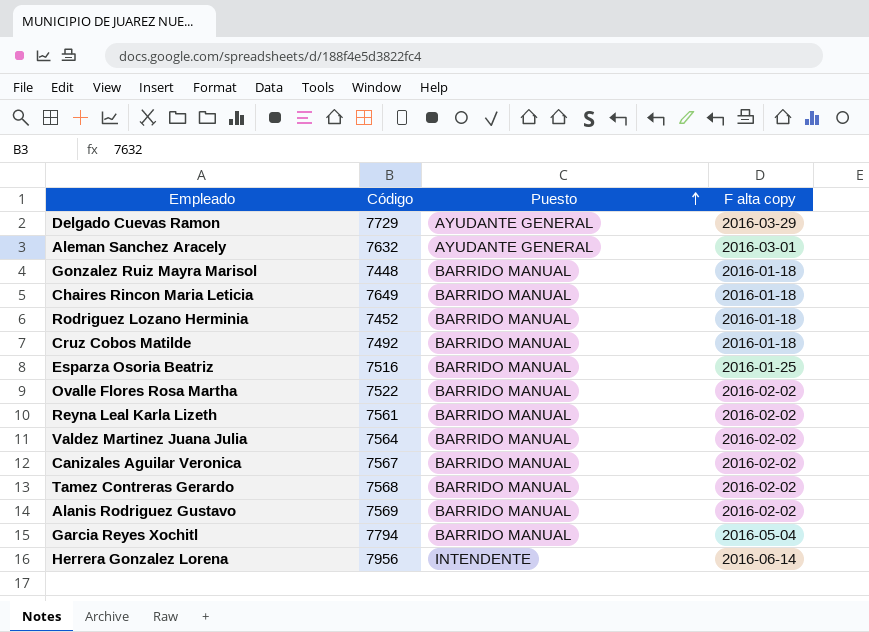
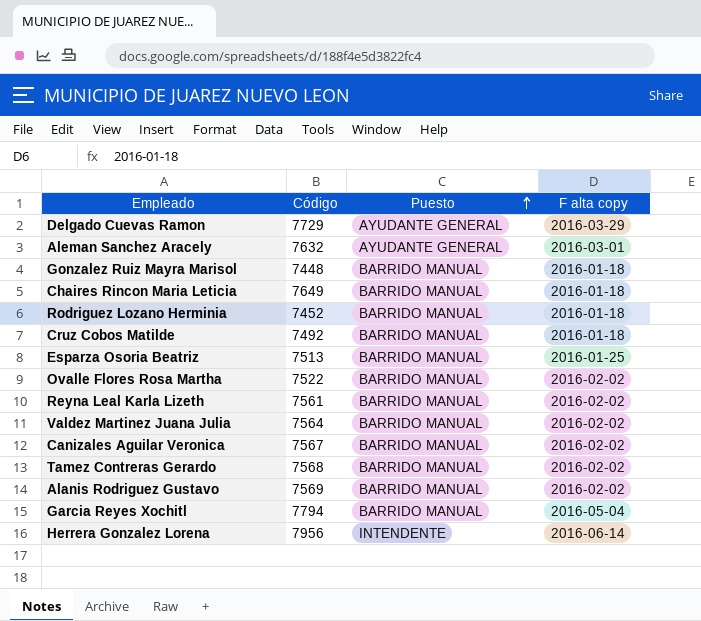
Esparza Osoria Beatriz | Código: 7516 -> 7513

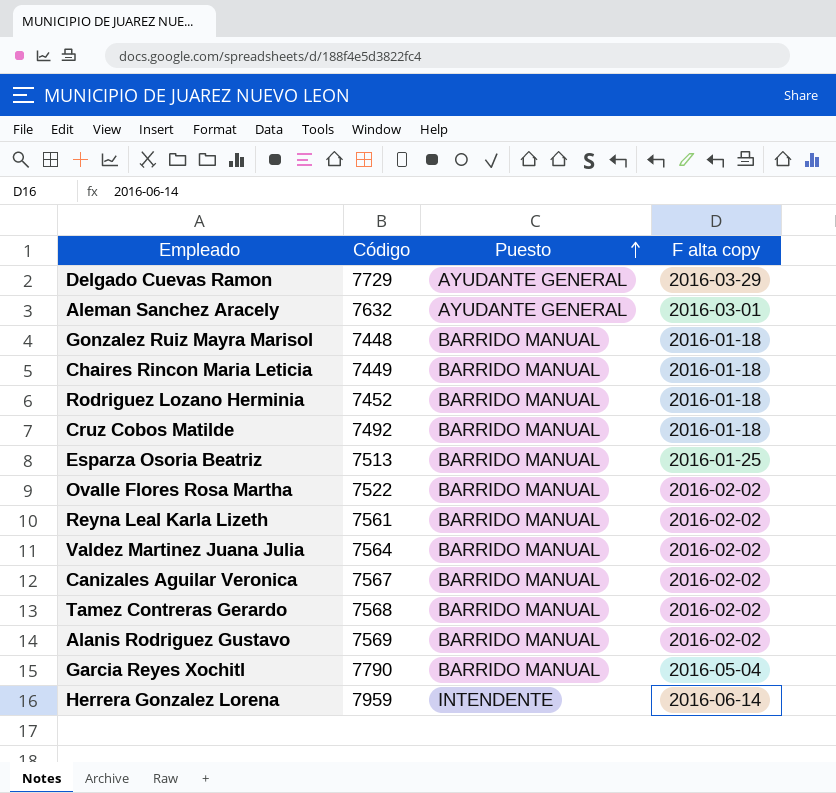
Chaires Rincon Maria Leticia | Código: 7649 -> 7449
Garcia Reyes Xochitl | Código: 7794 -> 7790
Herrera Gonzalez Lorena | Código: 7956 -> 7959

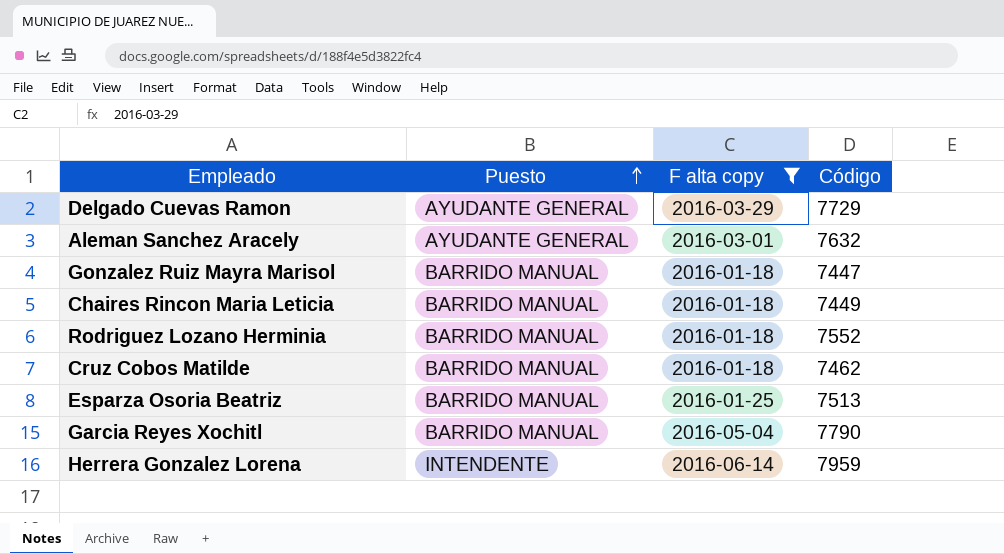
filter: none -> F alta copy != 2016-02-02
column Código | position: 2 -> 4
Gonzalez Ruiz Mayra Marisol | Código: 7448 -> 7447
Rodriguez Lozano Herminia | Código: 7452 -> 7552
Cruz Cobos Matilde | Código: 7492 -> 7462

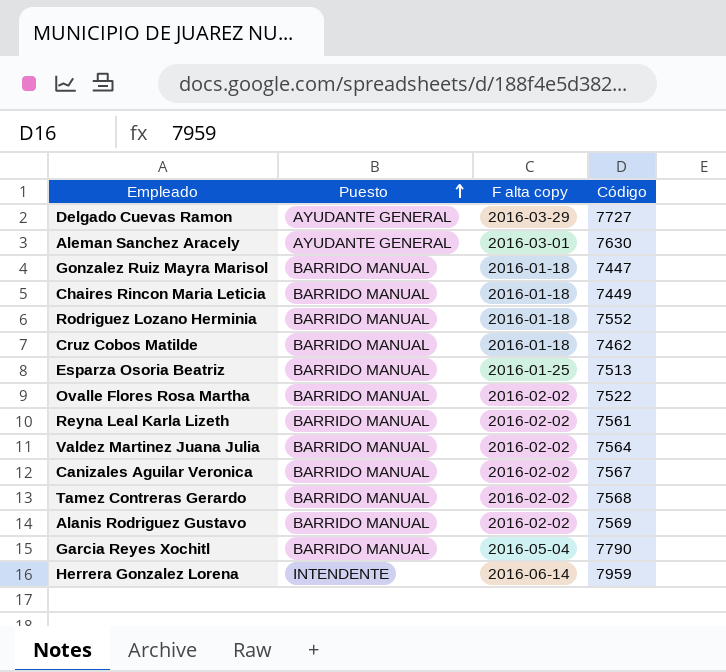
filter: F alta copy != 2016-02-02 -> none
Delgado Cuevas Ramon | Código: 7729 -> 7727
Aleman Sanchez Aracely | Código: 7632 -> 7630

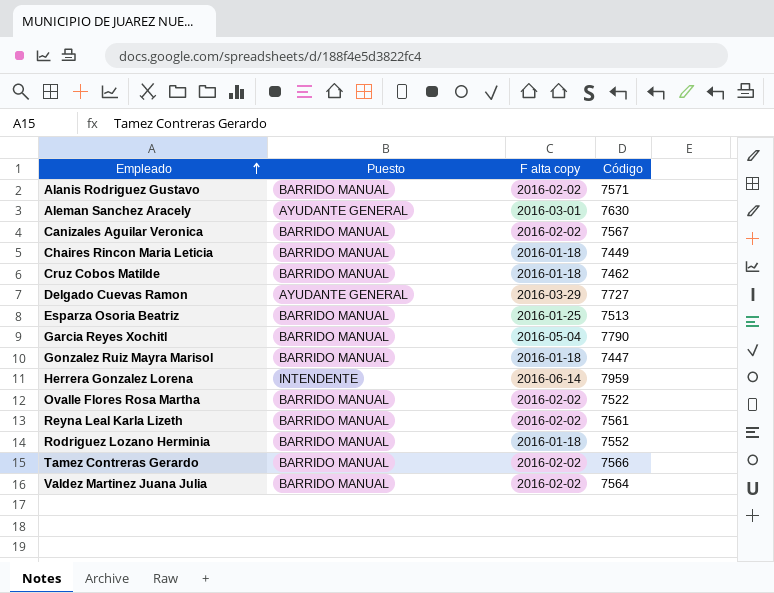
row order: Puesto ascending -> Empleado ascending
Alanis Rodriguez Gustavo | Código: 7569 -> 7571
Tamez Contreras Gerardo | Código: 7568 -> 7566

